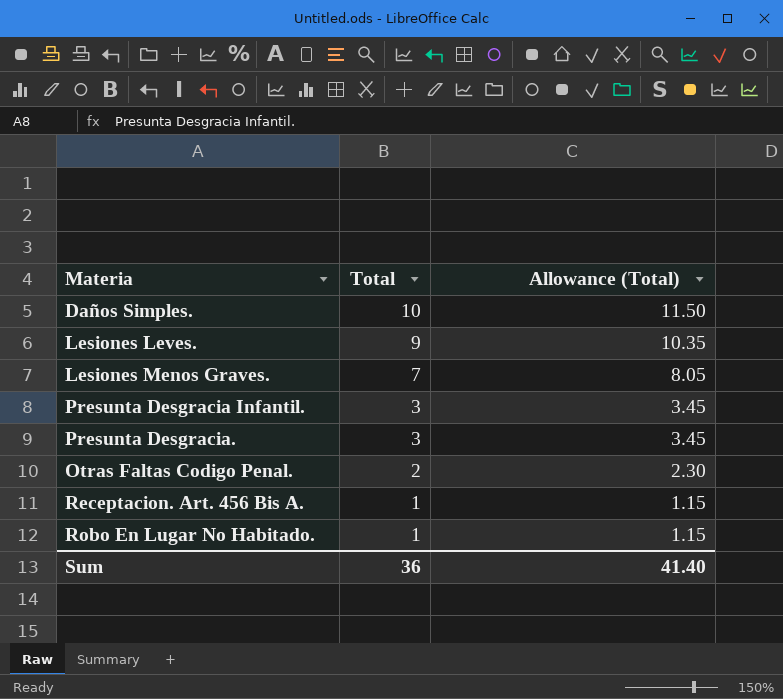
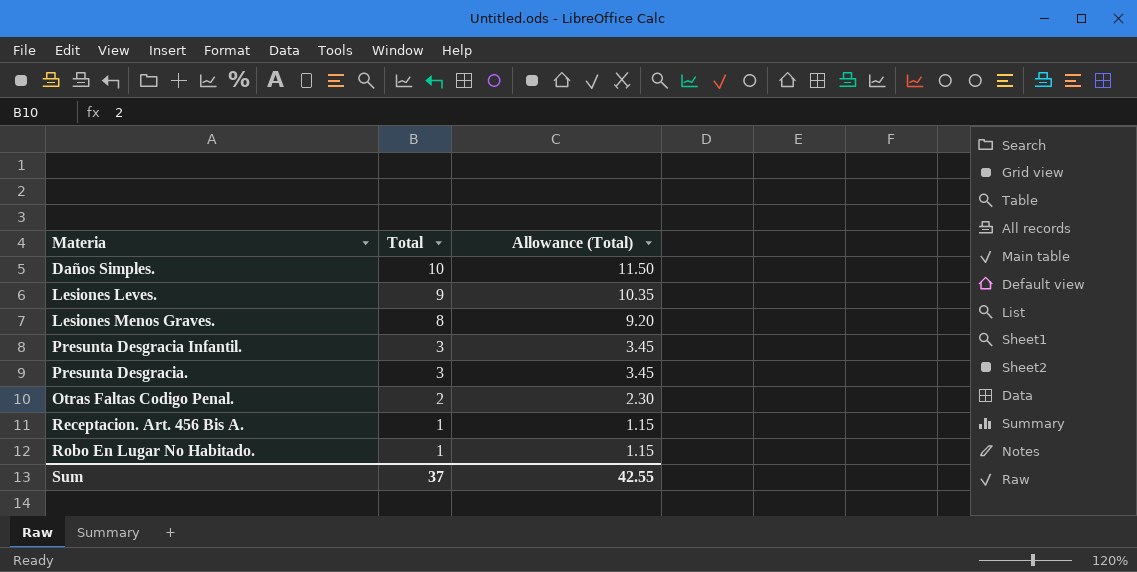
Lesiones Menos Graves. | Total: 7 -> 8
Lesiones Menos Graves. | Allowance (Total): 8.05 -> 9.20
Sum | Total: 36 -> 37
Sum | Allowance (Total): 41.40 -> 42.55

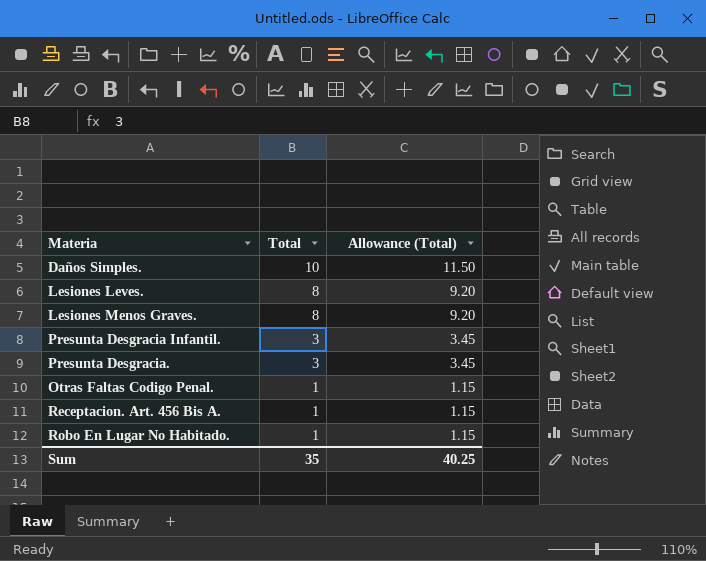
Lesiones Leves. | Total: 9 -> 8
Lesiones Leves. | Allowance (Total): 10.35 -> 9.20
Otras Faltas Codigo Penal. | Total: 2 -> 1
Otras Faltas Codigo Penal. | Allowance (Total): 2.30 -> 1.15
Sum | Total: 37 -> 35
Sum | Allowance (Total): 42.55 -> 40.25

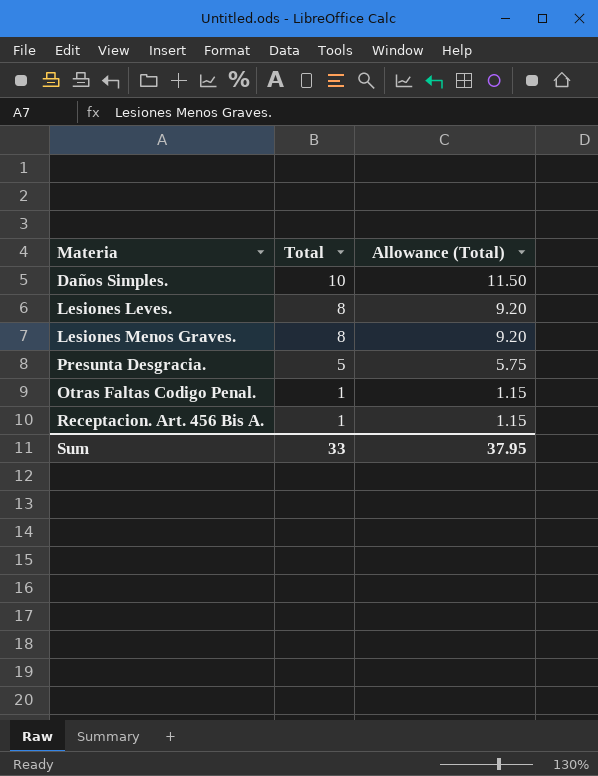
row Presunta Desgracia Infantil.: 3 | 3.45 -> none
row Robo En Lugar No Habitado.: 1 | 1.15 -> none
Presunta Desgracia. | Total: 3 -> 5
Presunta Desgracia. | Allowance (Total): 3.45 -> 5.75
Sum | Total: 35 -> 33
Sum | Allowance (Total): 40.25 -> 37.95

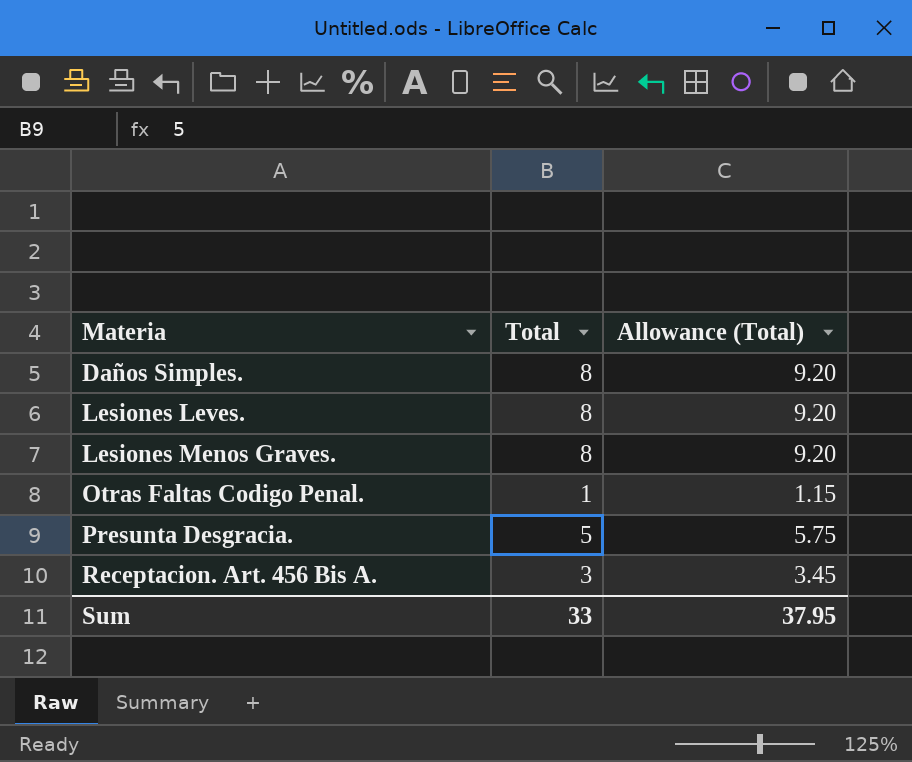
row order: Total descending -> Materia ascending
Daños Simples. | Total: 10 -> 8
Daños Simples. | Allowance (Total): 11.50 -> 9.20
Receptacion. Art. 456 Bis A. | Total: 1 -> 3
Receptacion. Art. 456 Bis A. | Allowance (Total): 1.15 -> 3.45

